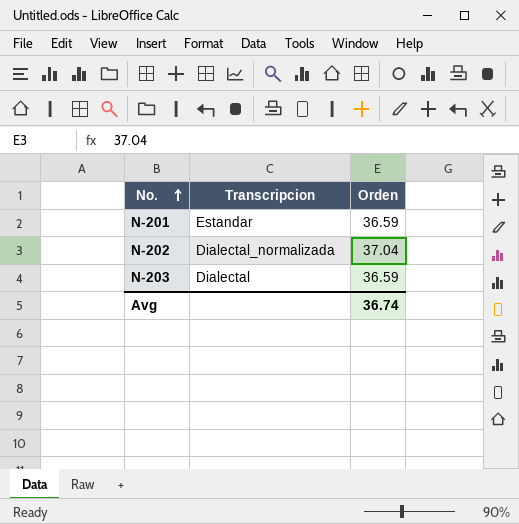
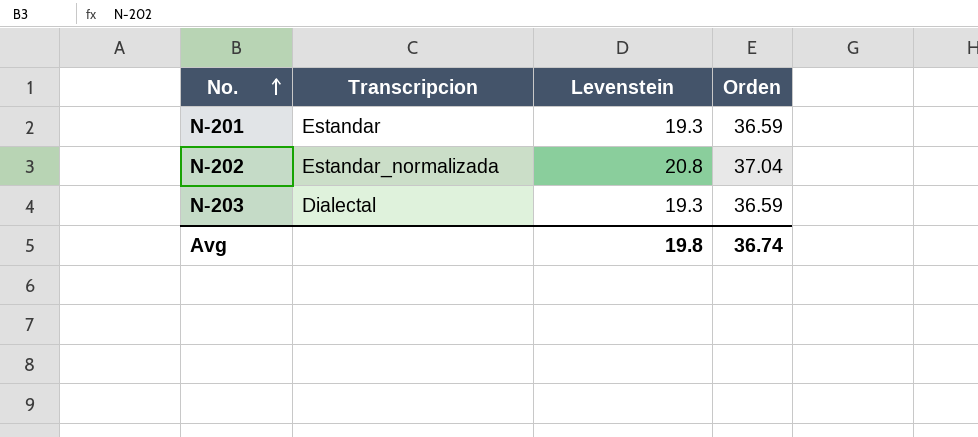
column Levenstein | position: none -> 3
N-202 | Transcripcion: Dialectal_normalizada -> Estandar_normalizada

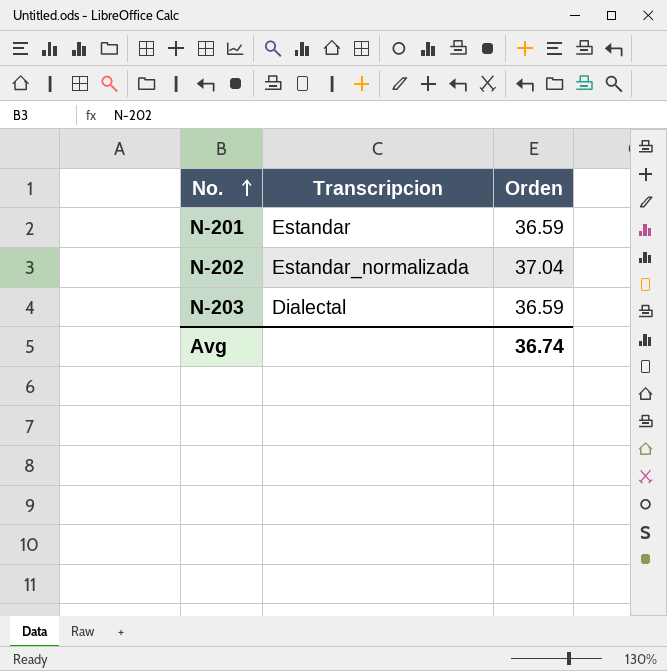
column Levenstein | position: 3 -> none

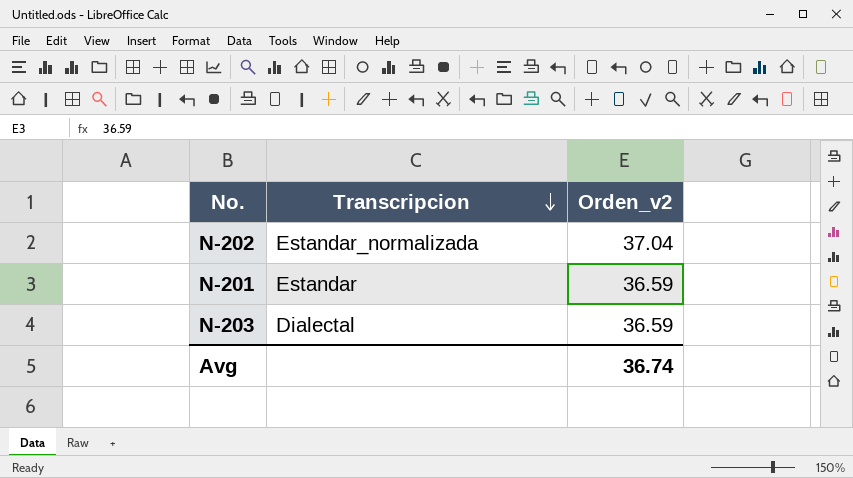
row order: No. ascending -> Transcripcion descending
column name: Orden -> Orden_v2

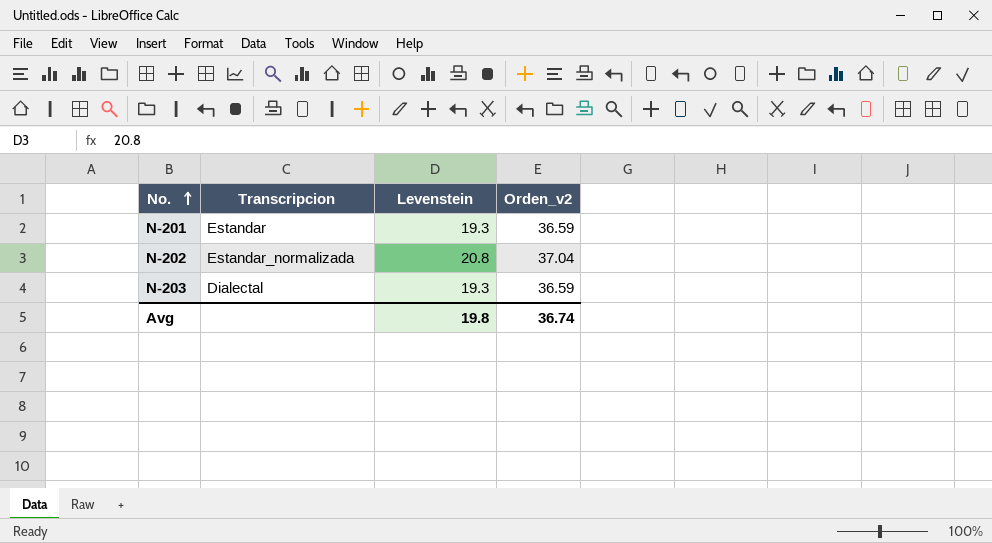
row order: Transcripcion descending -> No. ascending
column Levenstein | position: none -> 3

